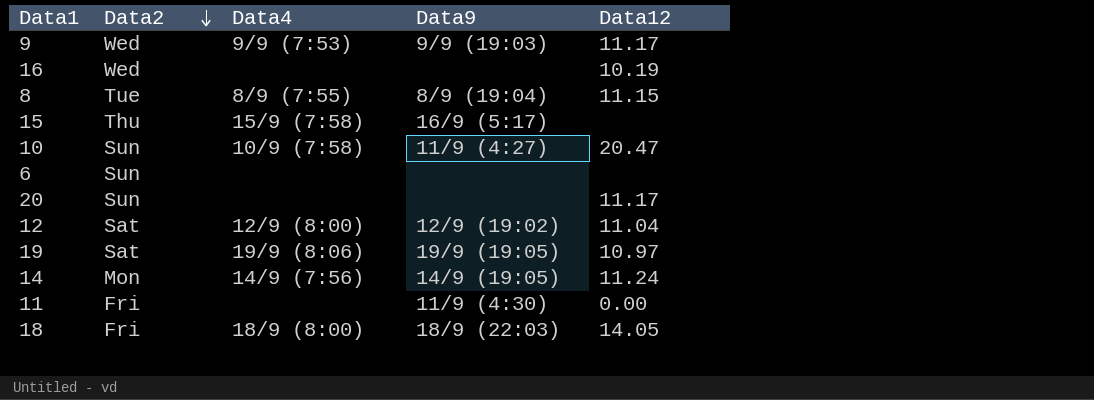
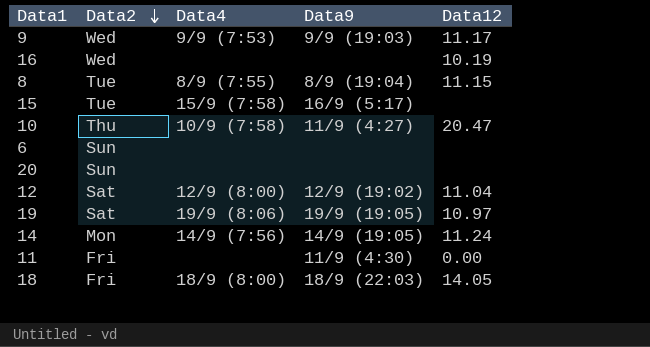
15 | Data2: Thu -> Tue
10 | Data2: Sun -> Thu
20 | Data12: 11.17 -> none

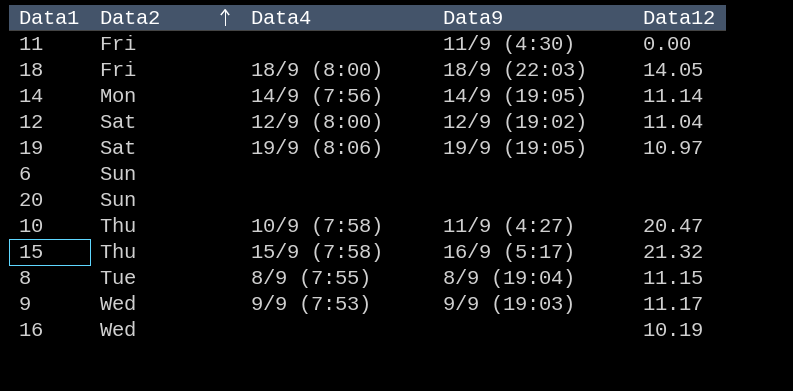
row order: Data2 descending -> Data2 ascending
14 | Data12: 11.24 -> 11.14
15 | Data2: Tue -> Thu
15 | Data12: none -> 21.32

